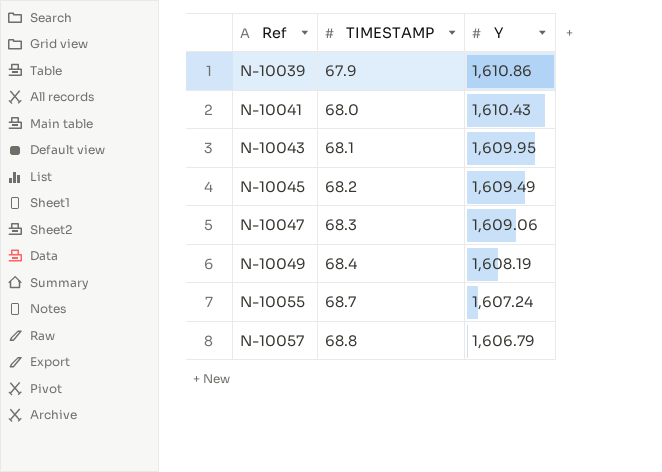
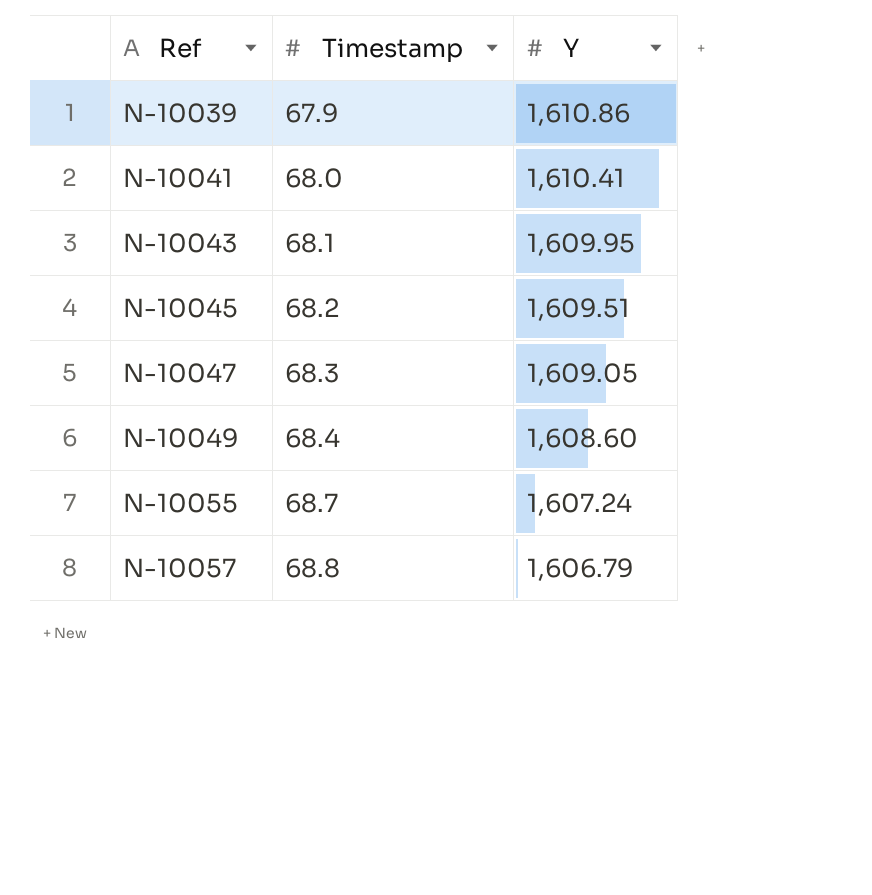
column name: TIMESTAMP -> Timestamp
N-10041 | Y: 1,610.43 -> 1,610.41
N-10045 | Y: 1,609.49 -> 1,609.51
N-10047 | Y: 1,609.06 -> 1,609.05
N-10049 | Y: 1,608.19 -> 1,608.60

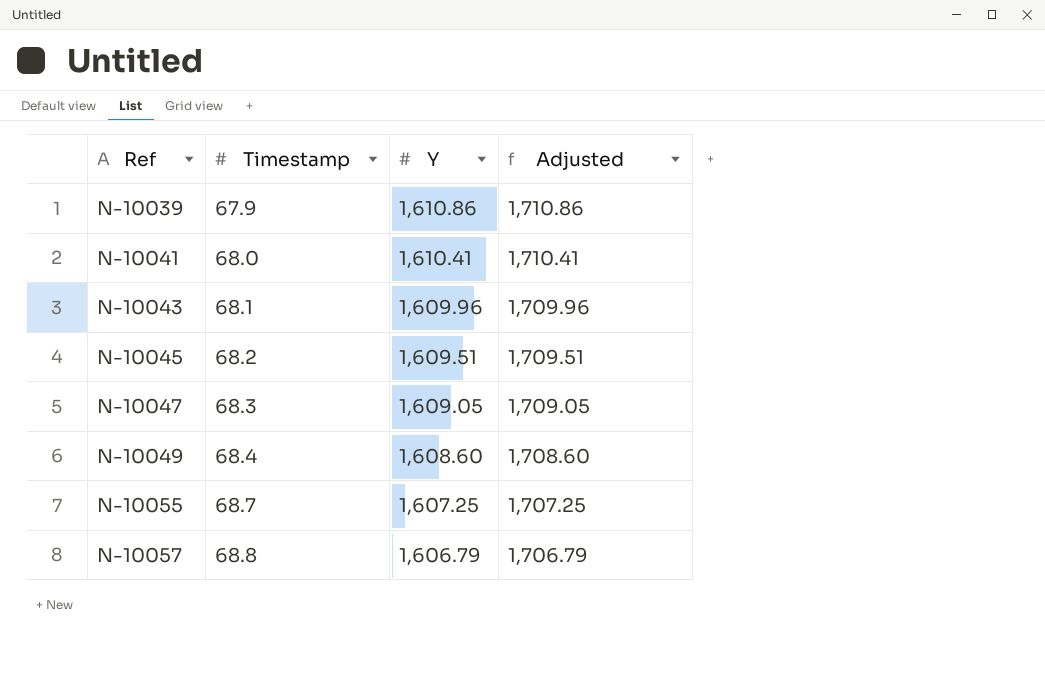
column Adjusted | formula: none -> [Y] + 100
N-10043 | Y: 1,609.95 -> 1,609.96
N-10055 | Y: 1,607.24 -> 1,607.25

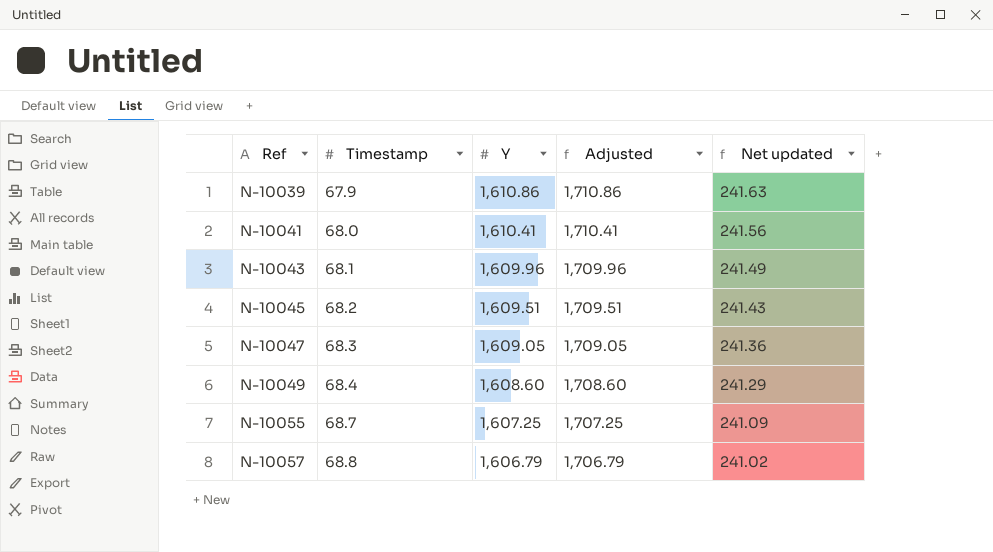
column Net updated | formula: none -> [Y] * 0.15

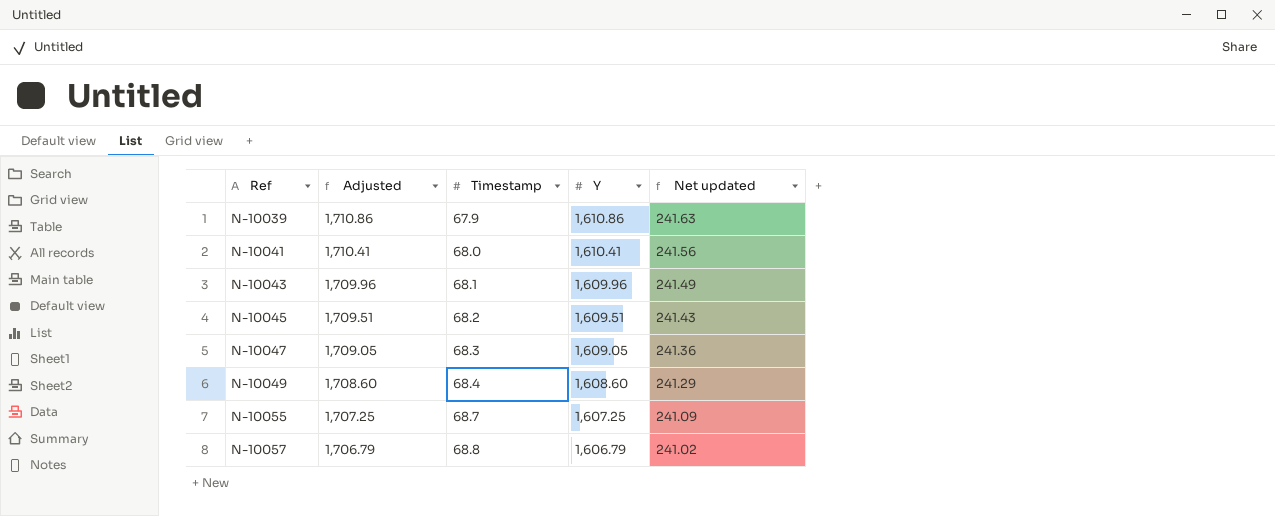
column Adjusted | position: 4 -> 2

